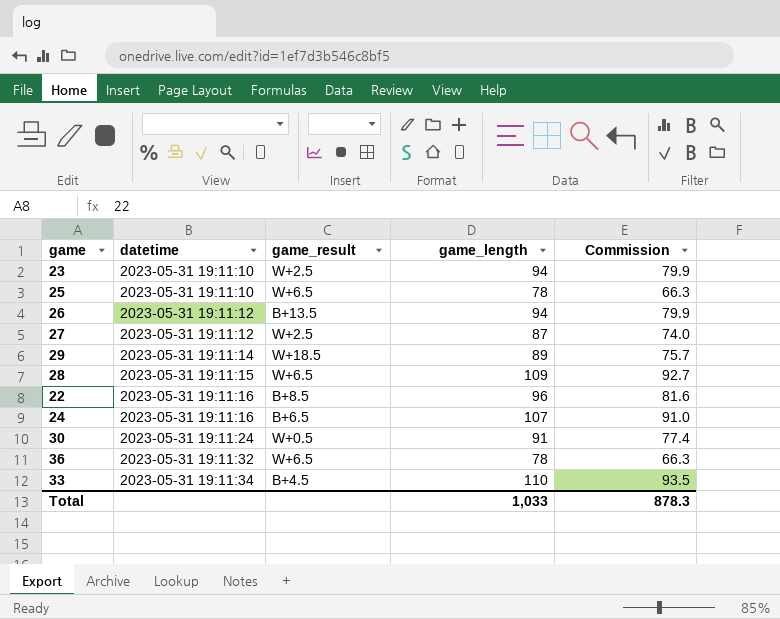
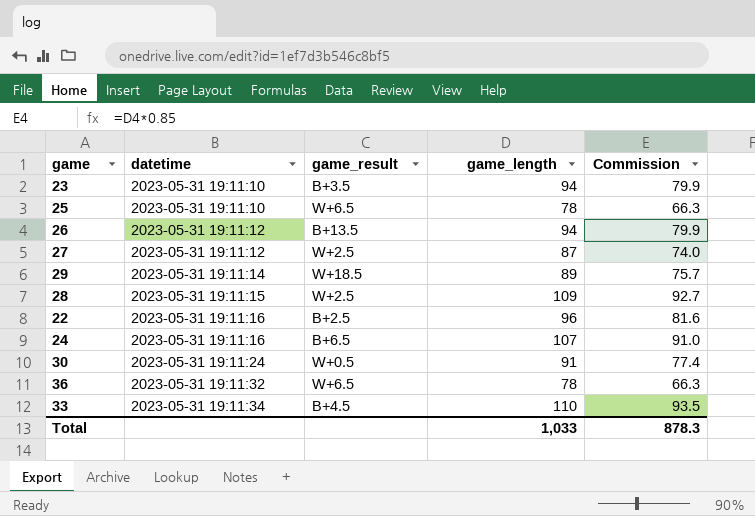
23 | game_result: W+2.5 -> B+3.5
28 | game_result: W+6.5 -> W+2.5
22 | game_result: B+8.5 -> B+2.5

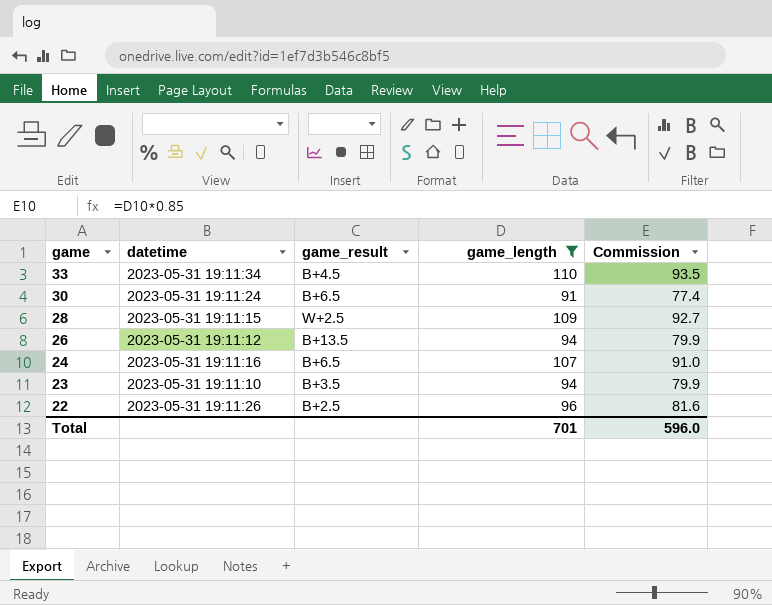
filter: none -> game_length >= 91
row order: datetime ascending -> game descending
30 | game_result: W+0.5 -> B+6.5
22 | datetime: 2023-05-31 19:11:16 -> 2023-05-31 19:11:26
Total | game_length: 1,033 -> 701
Total | Commission: 878.3 -> 596.0

